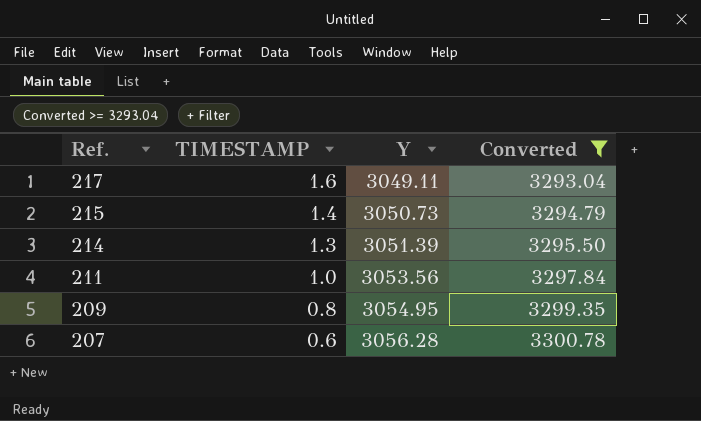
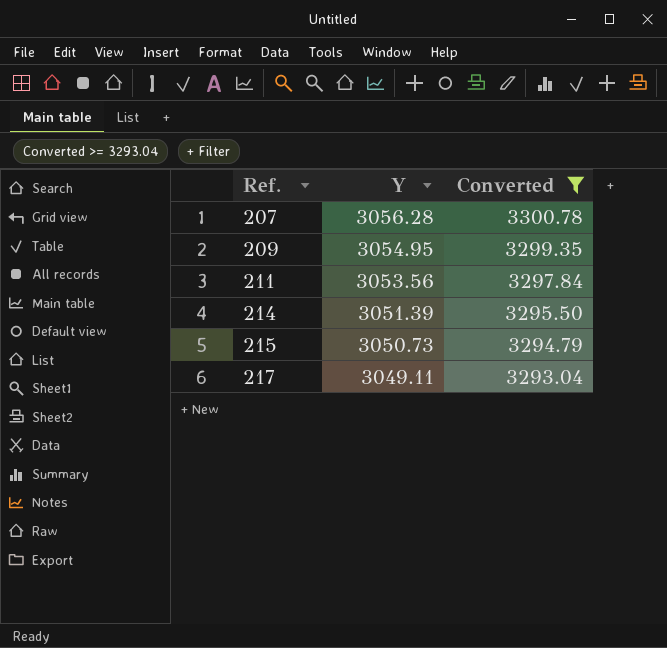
row order: Ref. descending -> Ref. ascending
column TIMESTAMP | position: 2 -> none

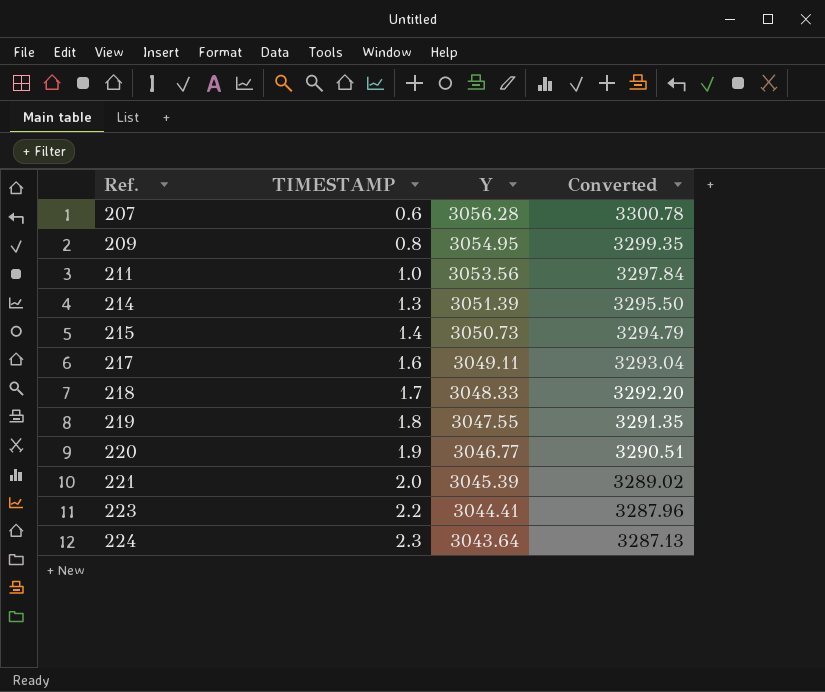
filter: Converted >= 3293.04 -> none
column TIMESTAMP | position: none -> 2

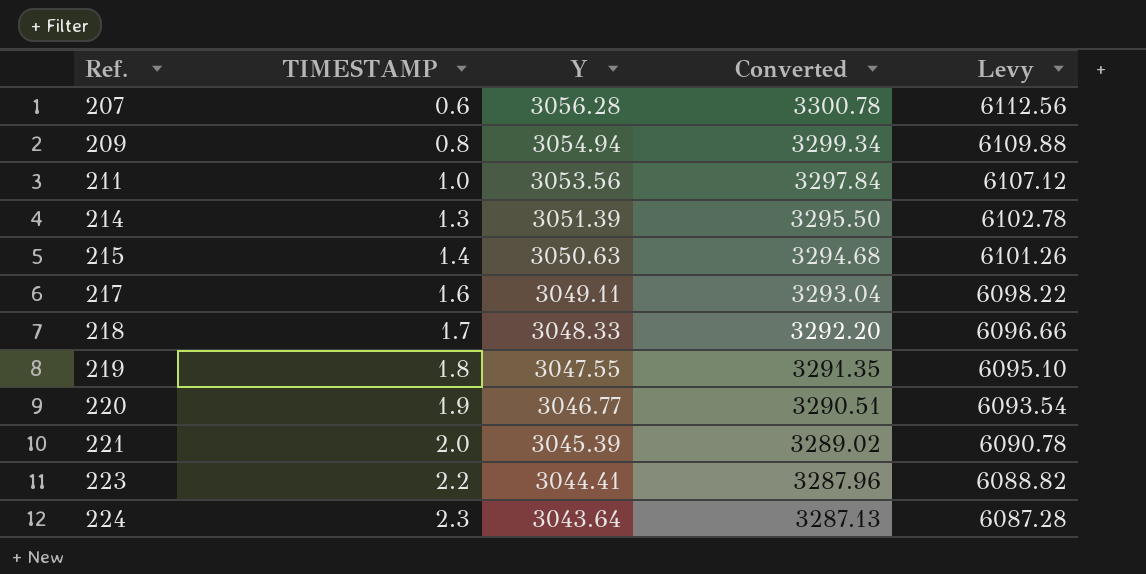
column Levy | formula: none -> [Y] * 2
209 | Y: 3054.95 -> 3054.94
209 | Converted: 3299.35 -> 3299.34
215 | Y: 3050.73 -> 3050.63
215 | Converted: 3294.79 -> 3294.68

